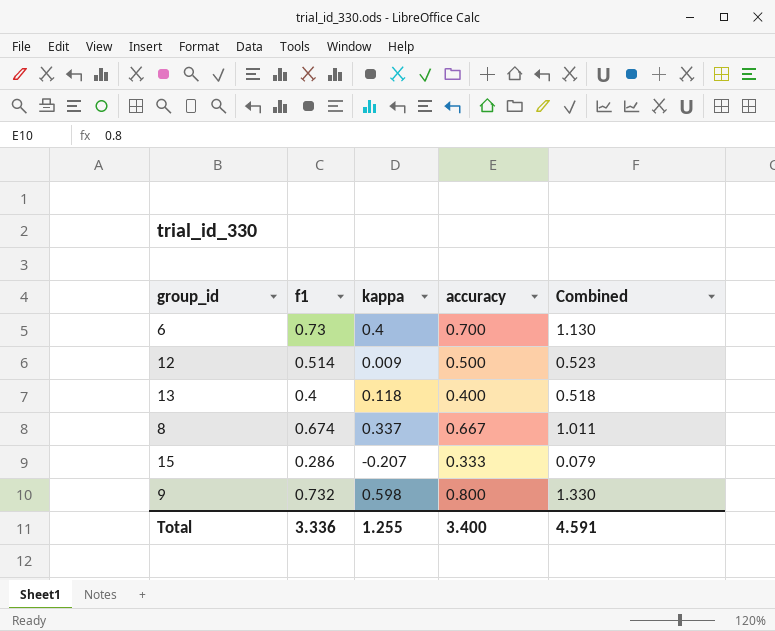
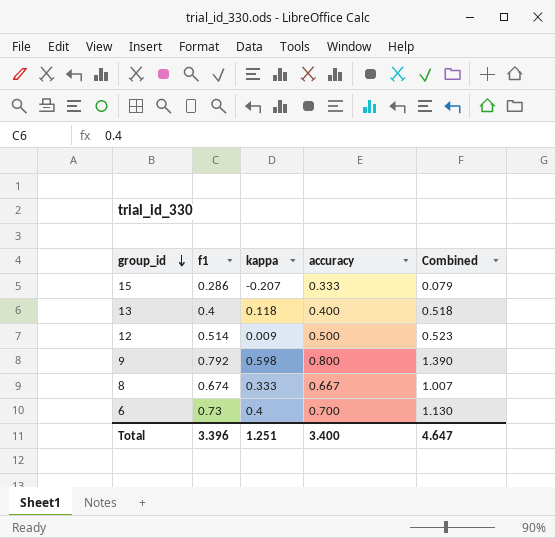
row order: none -> group_id descending
9 | f1: 0.732 -> 0.792
9 | Combined: 1.330 -> 1.390
8 | kappa: 0.337 -> 0.333
8 | Combined: 1.011 -> 1.007
Total | f1: 3.336 -> 3.396
Total | kappa: 1.255 -> 1.251
Total | Combined: 4.591 -> 4.647

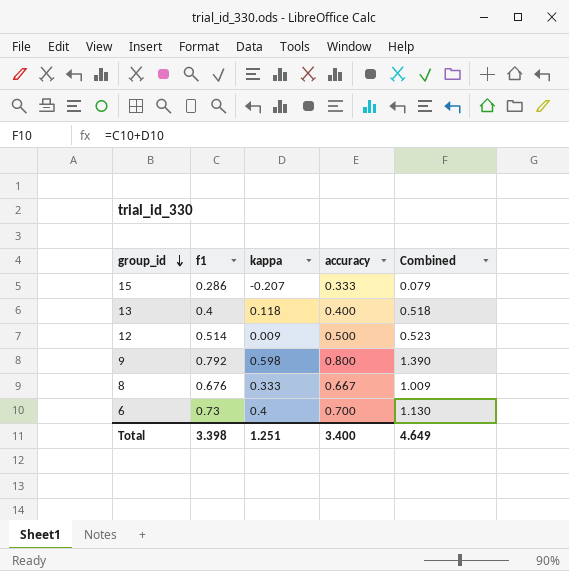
8 | f1: 0.674 -> 0.676
8 | Combined: 1.007 -> 1.009
Total | f1: 3.396 -> 3.398
Total | Combined: 4.647 -> 4.649

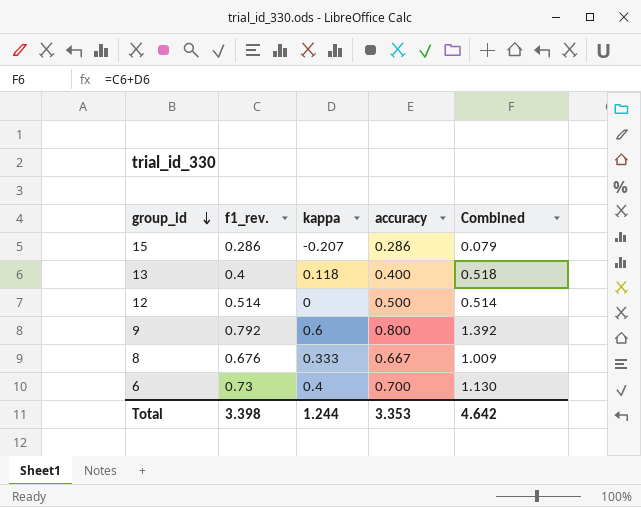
column name: f1 -> f1_rev.
15 | accuracy: 0.333 -> 0.286
12 | kappa: 0.009 -> 0
12 | Combined: 0.523 -> 0.514
9 | kappa: 0.598 -> 0.6
9 | Combined: 1.390 -> 1.392
Total | kappa: 1.251 -> 1.244
Total | accuracy: 3.400 -> 3.353
Total | Combined: 4.649 -> 4.642

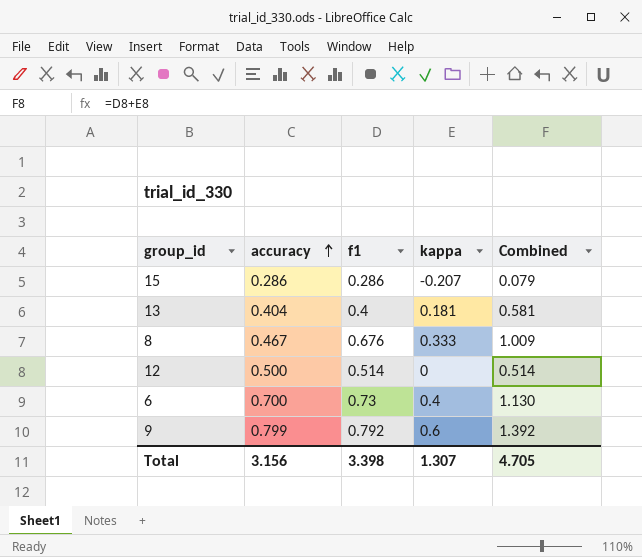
row order: group_id descending -> accuracy ascending
column accuracy | position: 4 -> 2
column name: f1_rev. -> f1
13 | accuracy: 0.400 -> 0.404
13 | kappa: 0.118 -> 0.181
13 | Combined: 0.518 -> 0.581
8 | accuracy: 0.667 -> 0.467
9 | accuracy: 0.800 -> 0.799
Total | accuracy: 3.353 -> 3.156
Total | kappa: 1.244 -> 1.307
Total | Combined: 4.642 -> 4.705

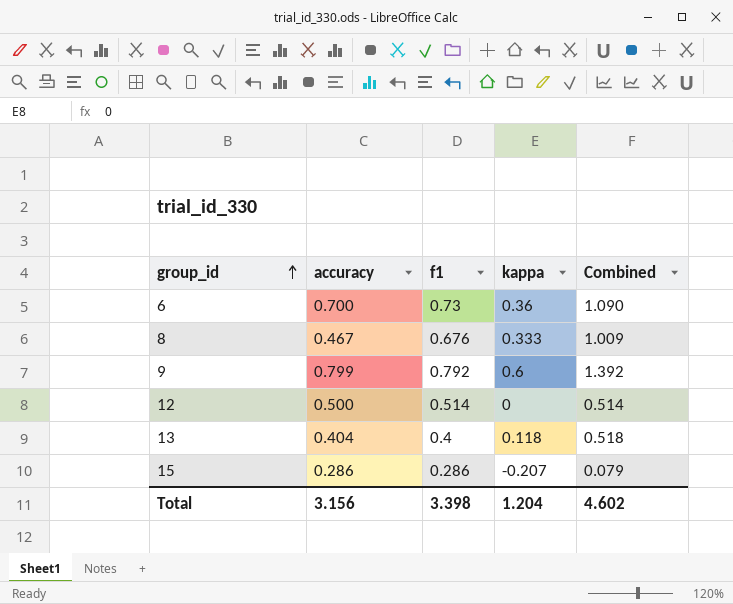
row order: accuracy ascending -> group_id ascending
6 | kappa: 0.4 -> 0.36
6 | Combined: 1.130 -> 1.090
13 | kappa: 0.181 -> 0.118
13 | Combined: 0.581 -> 0.518
Total | kappa: 1.307 -> 1.204
Total | Combined: 4.705 -> 4.602

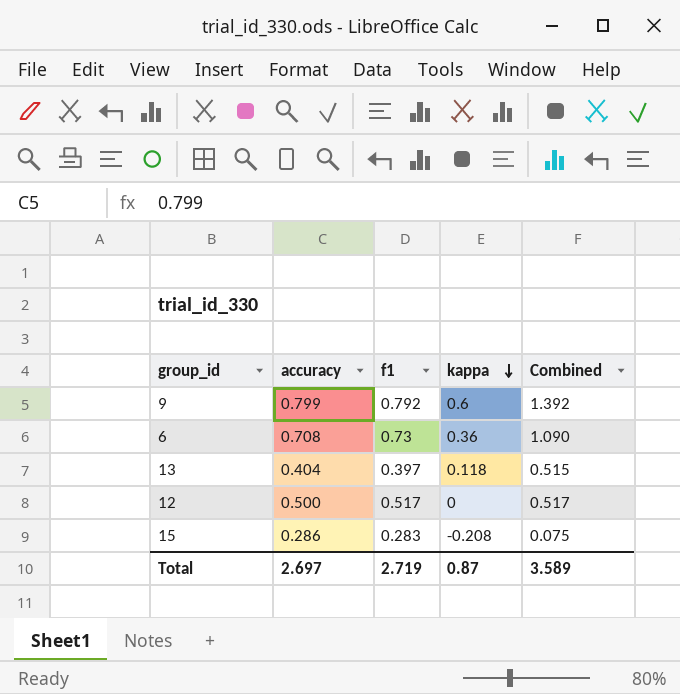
row order: group_id ascending -> kappa descending
row 8: 0.467 | 0.676 | 0.333 | 1.009 -> none
6 | accuracy: 0.700 -> 0.708
13 | f1: 0.4 -> 0.397
13 | Combined: 0.518 -> 0.515
12 | f1: 0.514 -> 0.517
12 | Combined: 0.514 -> 0.517
15 | f1: 0.286 -> 0.283
15 | kappa: -0.207 -> -0.208
15 | Combined: 0.079 -> 0.075
Total | accuracy: 3.156 -> 2.697
Total | f1: 3.398 -> 2.719
Total | kappa: 1.204 -> 0.87
Total | Combined: 4.602 -> 3.589

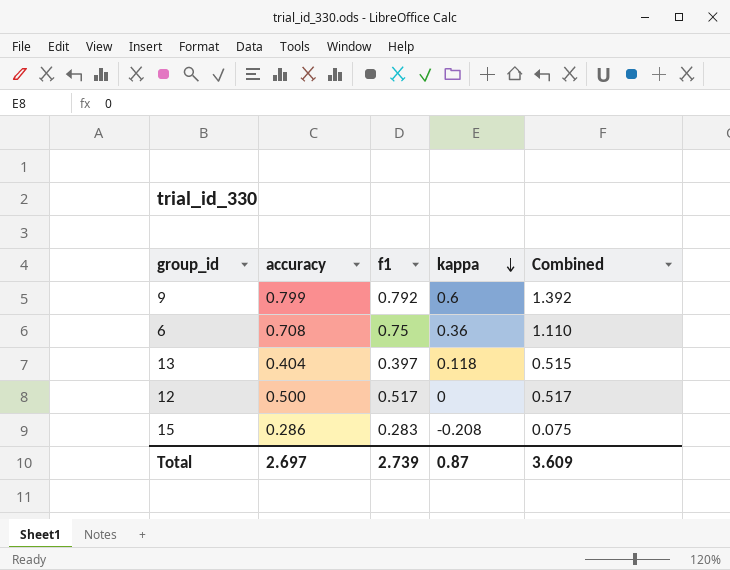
6 | f1: 0.73 -> 0.75
6 | Combined: 1.090 -> 1.110
Total | f1: 2.719 -> 2.739
Total | Combined: 3.589 -> 3.609

